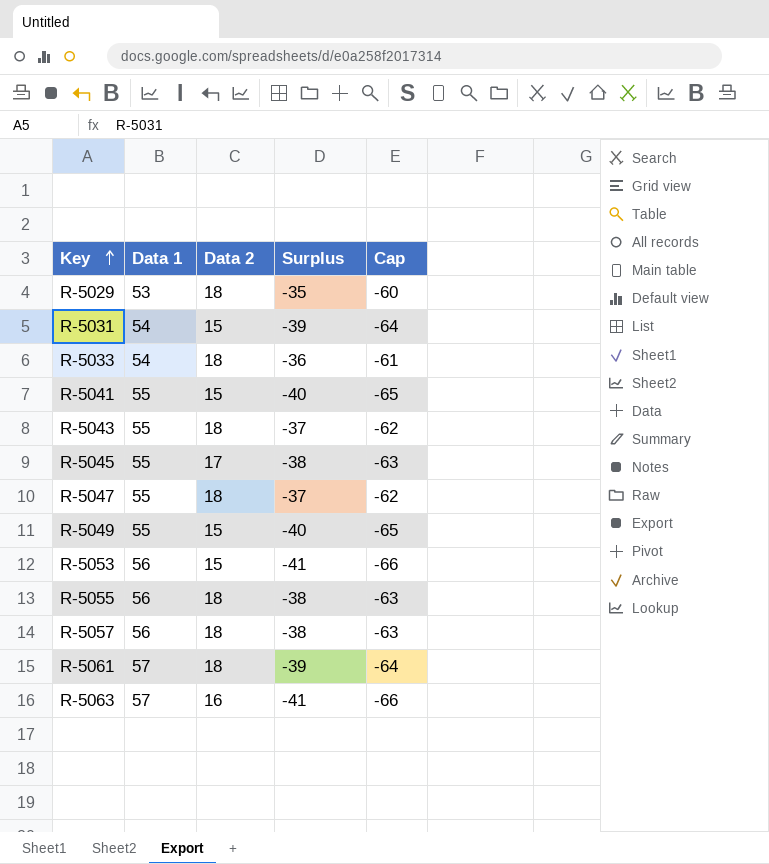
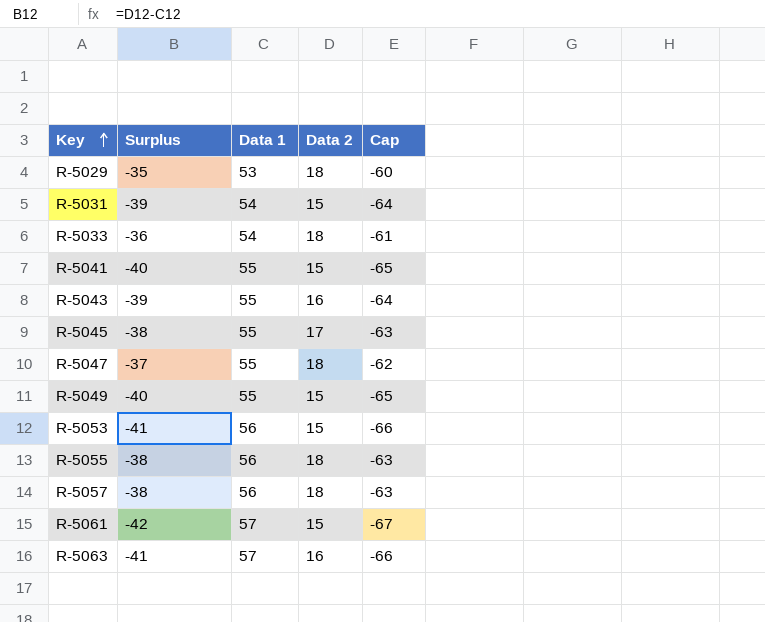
column Surplus | position: 4 -> 2
R-5043 | Surplus: -37 -> -39
R-5043 | Data 2: 18 -> 16
R-5043 | Cap: -62 -> -64
R-5061 | Surplus: -39 -> -42
R-5061 | Data 2: 18 -> 15
R-5061 | Cap: -64 -> -67

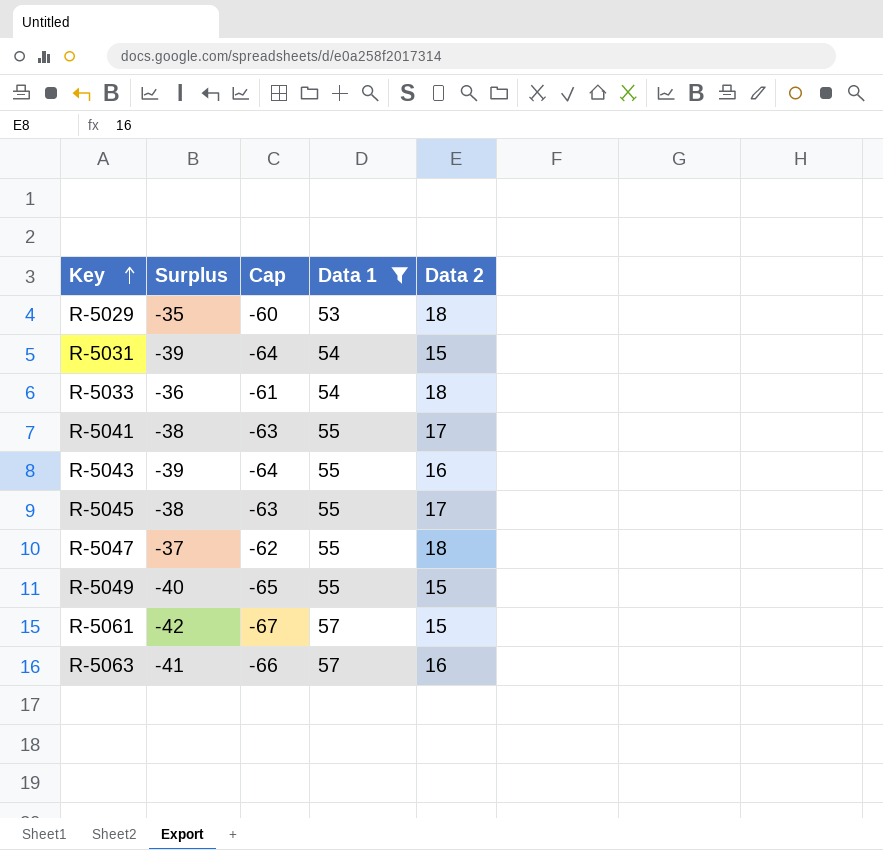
filter: none -> Data 1 != 56
column Cap | position: 5 -> 3
R-5041 | Surplus: -40 -> -38
R-5041 | Cap: -65 -> -63
R-5041 | Data 2: 15 -> 17

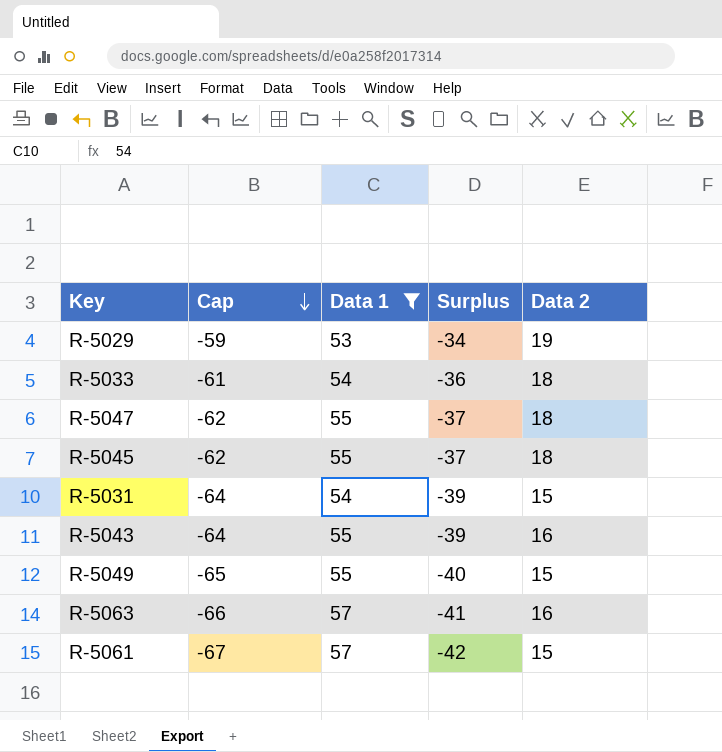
row order: Key ascending -> Cap descending
column Surplus | position: 2 -> 4
row R-5041: -38 | -63 | 55 | 17 -> none
R-5029 | Cap: -60 -> -59
R-5029 | Surplus: -35 -> -34
R-5029 | Data 2: 18 -> 19
R-5045 | Cap: -63 -> -62
R-5045 | Surplus: -38 -> -37
R-5045 | Data 2: 17 -> 18

